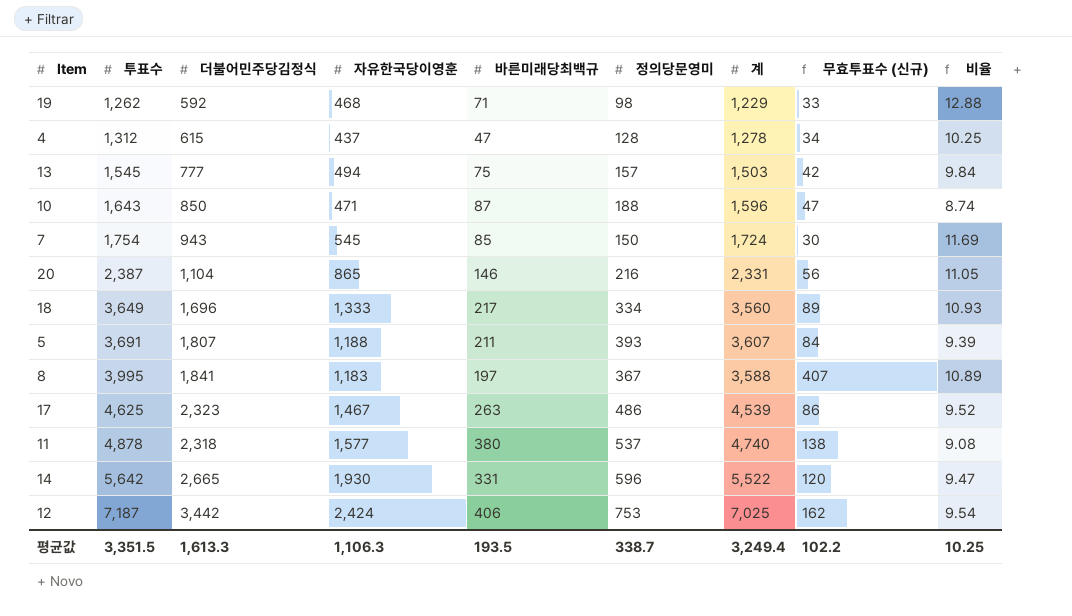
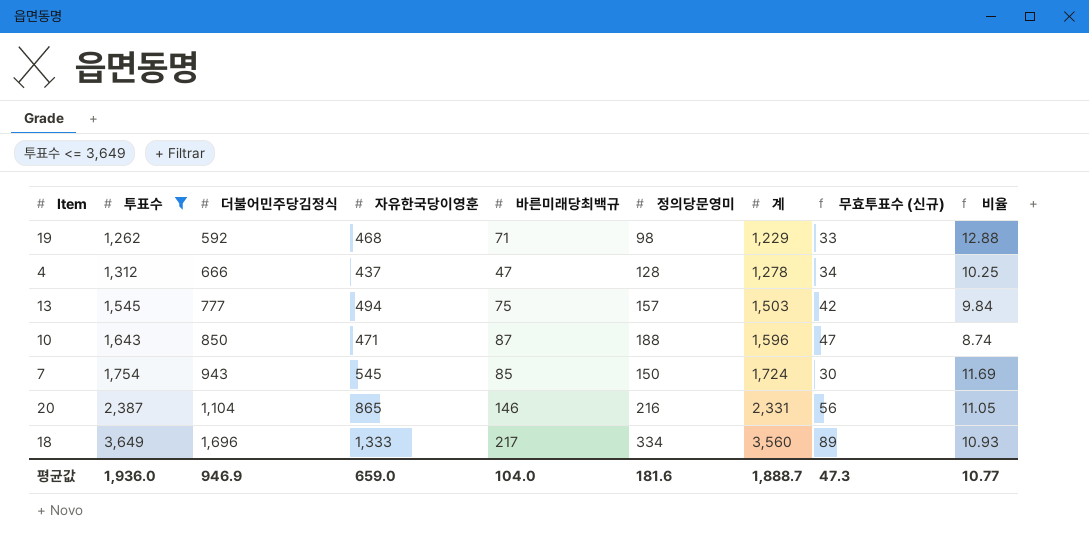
filter: none -> 투표수 <= 3,649
4 | 더불어민주당김정식: 615 -> 666
평균값 | 투표수: 3,351.5 -> 1,936.0
평균값 | 더불어민주당김정식: 1,613.3 -> 946.9
평균값 | 자유한국당이영훈: 1,106.3 -> 659.0
평균값 | 바른미래당최백규: 193.5 -> 104.0
평균값 | 정의당문영미: 338.7 -> 181.6
평균값 | 계: 3,249.4 -> 1,888.7
평균값 | 무효투표수 (신규): 102.2 -> 47.3
평균값 | 비율: 10.25 -> 10.77

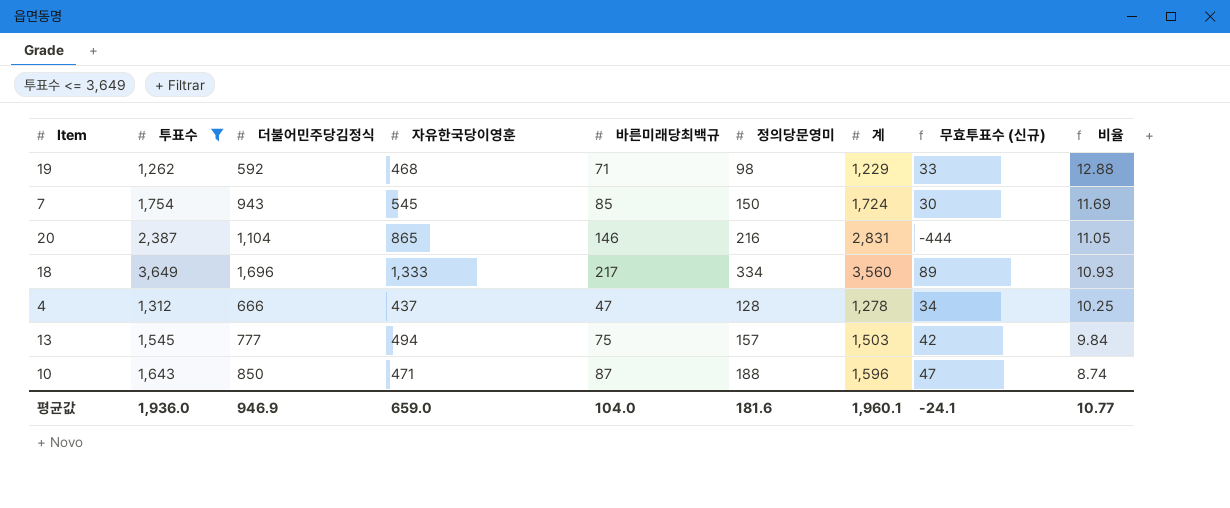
row order: 투표수 ascending -> 비율 descending
20 | 계: 2,331 -> 2,831
20 | 무효투표수 (신규): 56 -> -444
평균값 | 계: 1,888.7 -> 1,960.1
평균값 | 무효투표수 (신규): 47.3 -> -24.1

